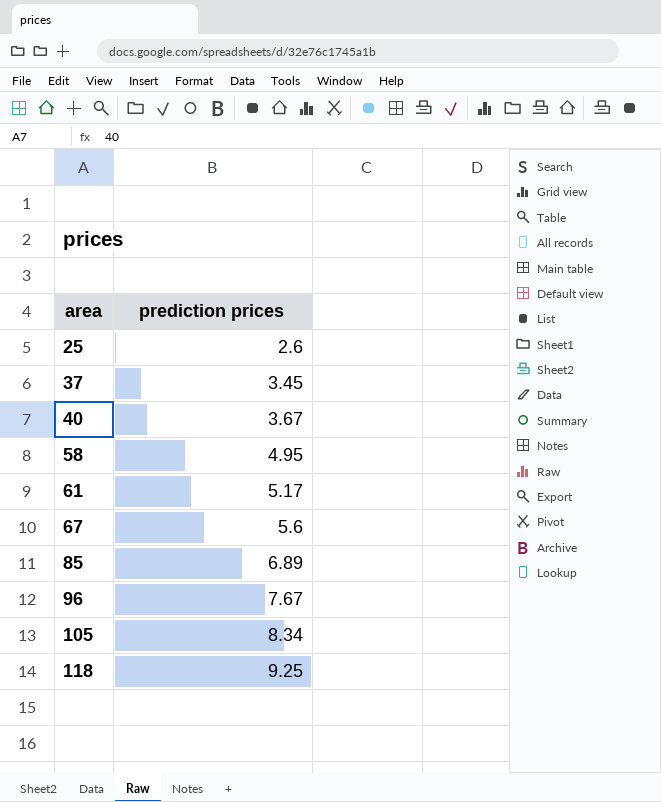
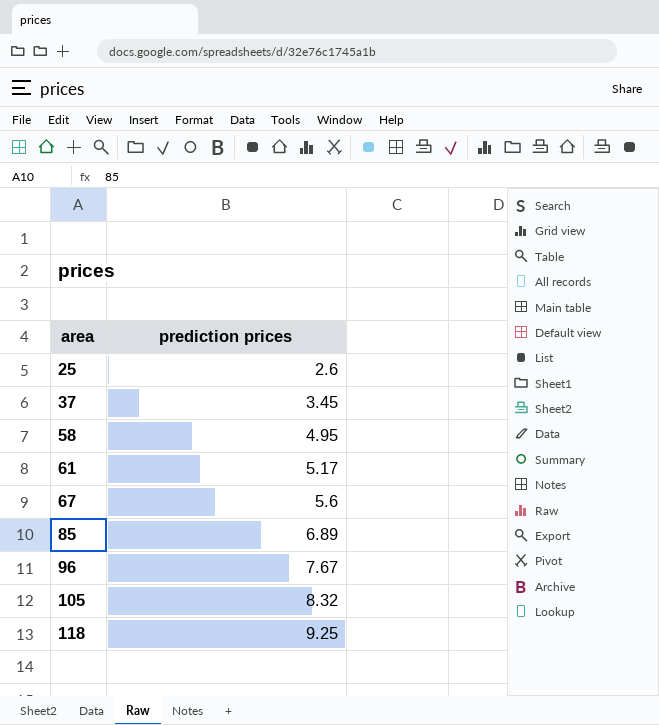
row 40: 3.67 -> none
105 | prediction prices: 8.34 -> 8.32

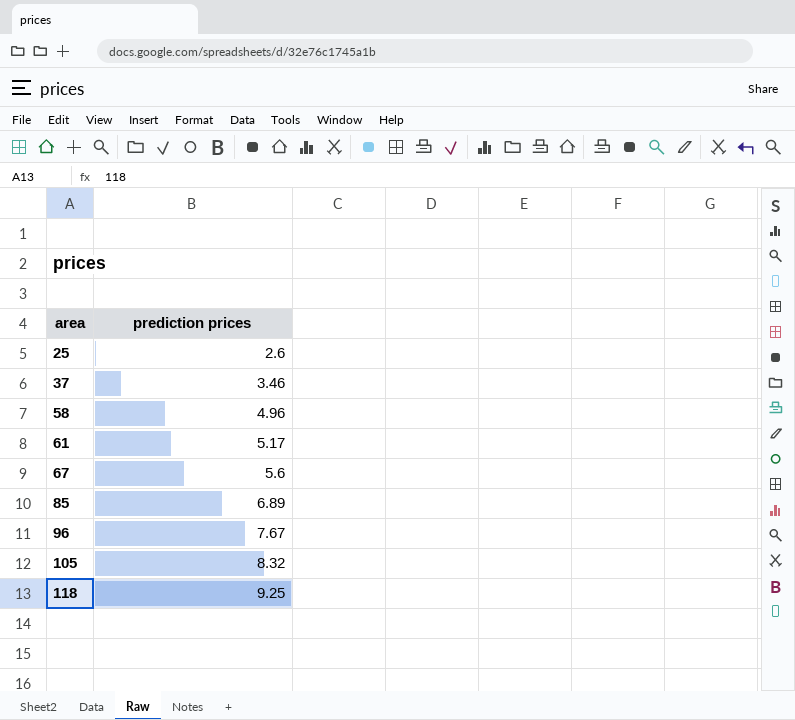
37 | prediction prices: 3.45 -> 3.46
58 | prediction prices: 4.95 -> 4.96

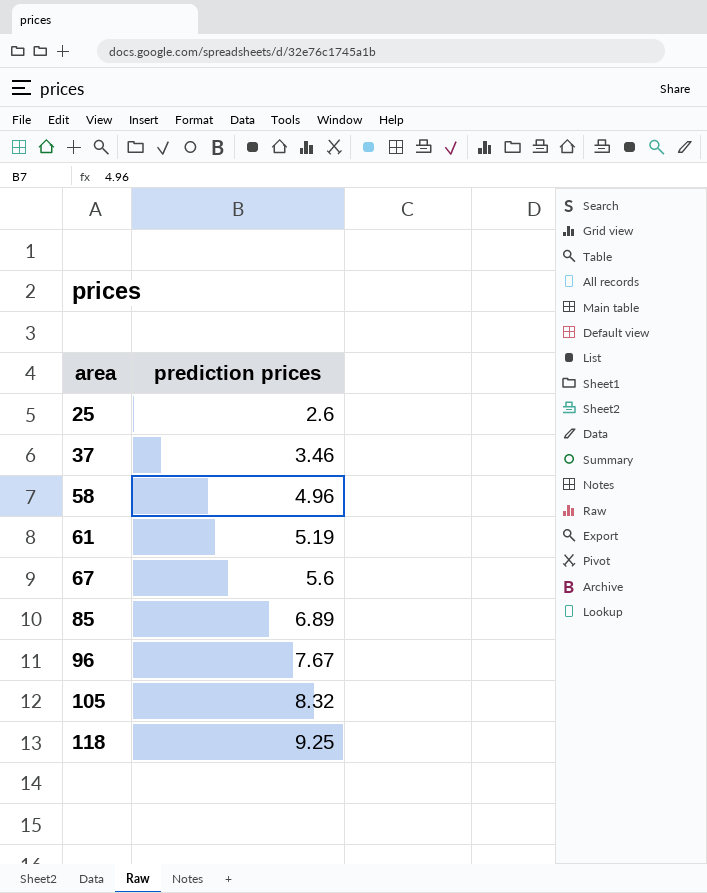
61 | prediction prices: 5.17 -> 5.19

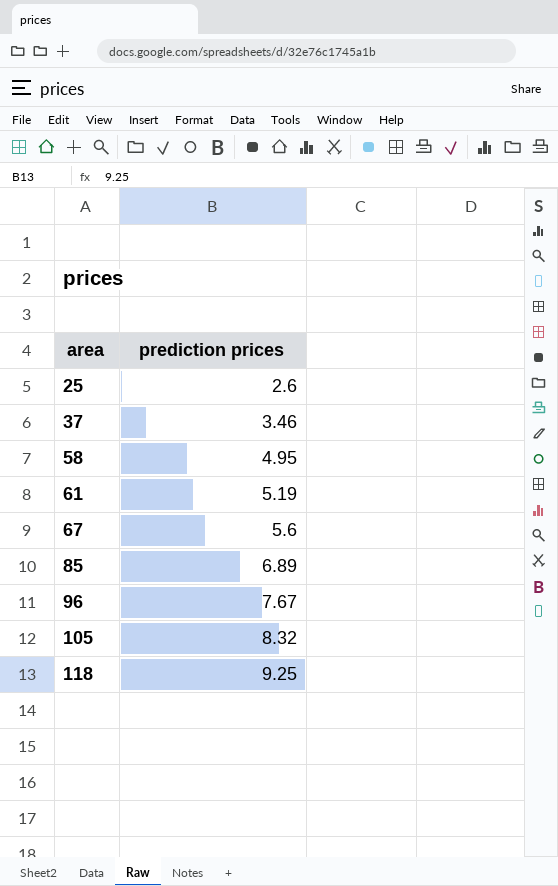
58 | prediction prices: 4.96 -> 4.95

